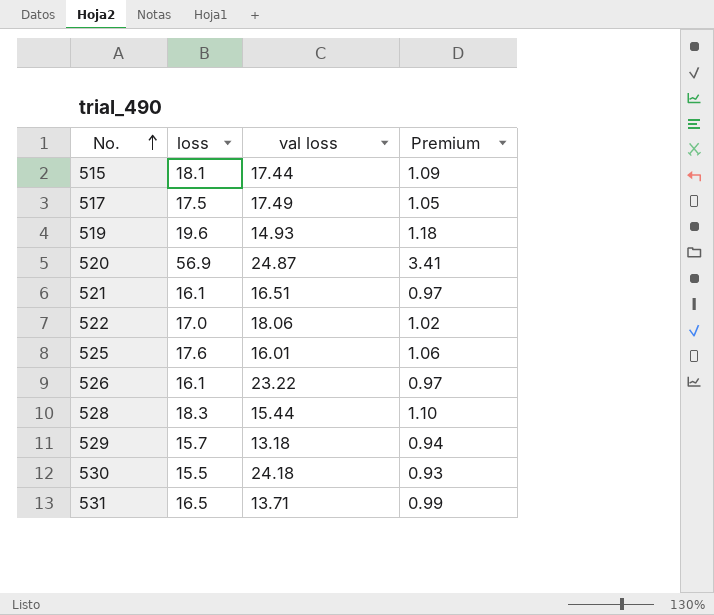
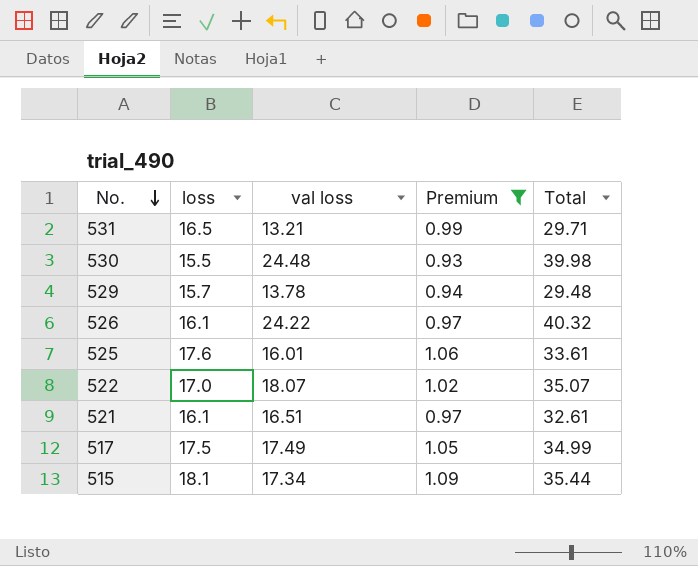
filter: none -> Premium <= 1.09
row order: No. ascending -> No. descending
column Total | formula: none -> [loss] + [val loss]
531 | val loss: 13.71 -> 13.21
530 | val loss: 24.18 -> 24.48
529 | val loss: 13.18 -> 13.78
526 | val loss: 23.22 -> 24.22
522 | val loss: 18.06 -> 18.07
515 | val loss: 17.44 -> 17.34

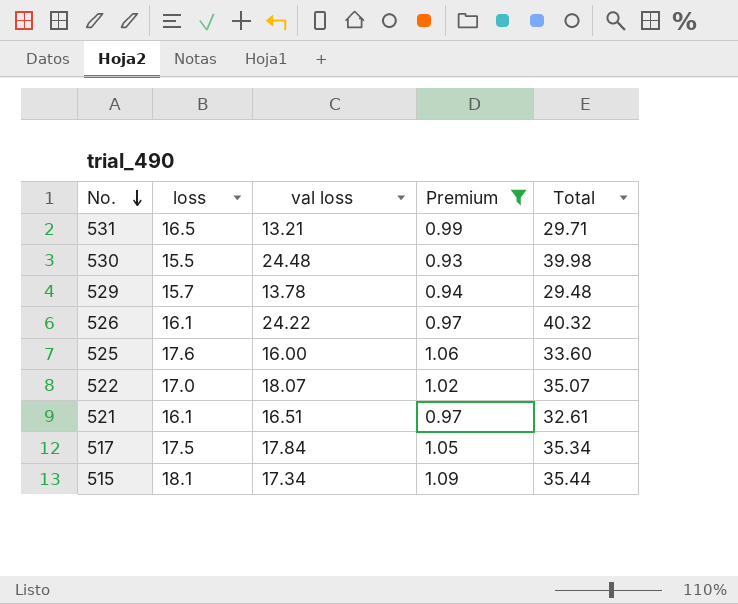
525 | val loss: 16.01 -> 16.00
525 | Total: 33.61 -> 33.60
517 | val loss: 17.49 -> 17.84
517 | Total: 34.99 -> 35.34

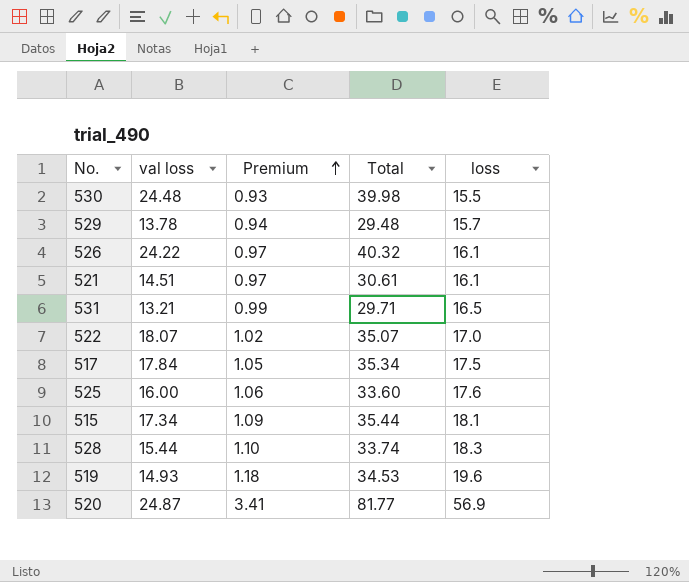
filter: Premium <= 1.09 -> none
row order: No. descending -> Premium ascending
column loss | position: 2 -> 5
521 | val loss: 16.51 -> 14.51
521 | Total: 32.61 -> 30.61

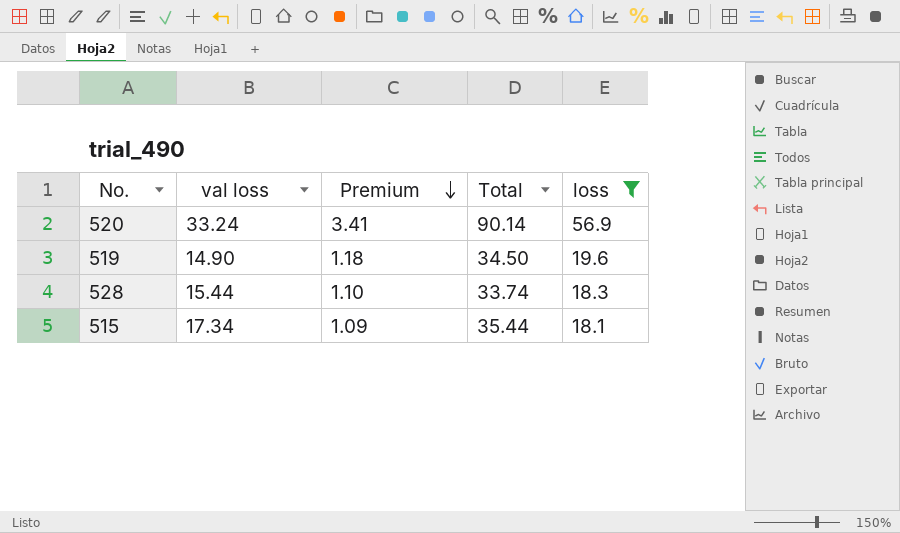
filter: none -> loss >= 18.1
row order: Premium ascending -> Premium descending
520 | val loss: 24.87 -> 33.24
520 | Total: 81.77 -> 90.14
519 | val loss: 14.93 -> 14.90
519 | Total: 34.53 -> 34.50

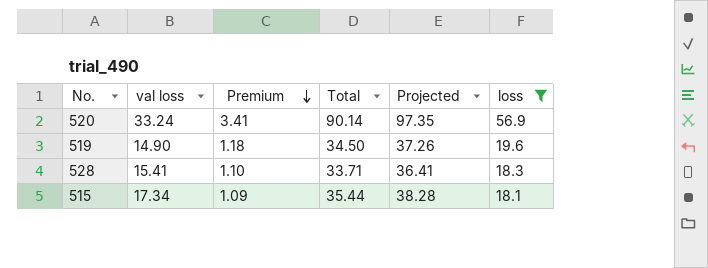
column Projected | formula: none -> [Total] * 1.08
528 | val loss: 15.44 -> 15.41
528 | Total: 33.74 -> 33.71

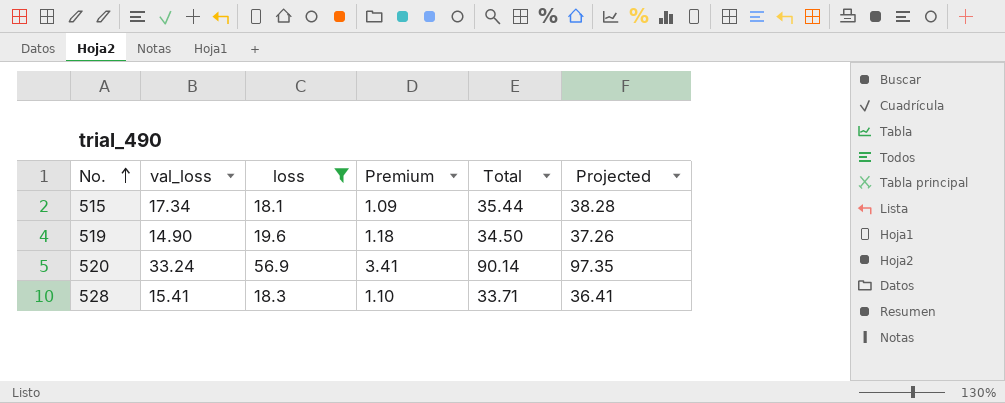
row order: Premium descending -> No. ascending
column name: val loss -> val_loss
column loss | position: 6 -> 3

